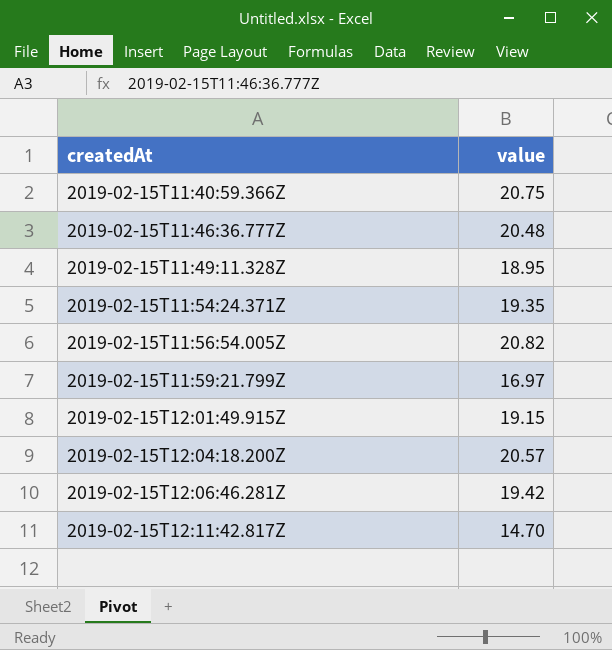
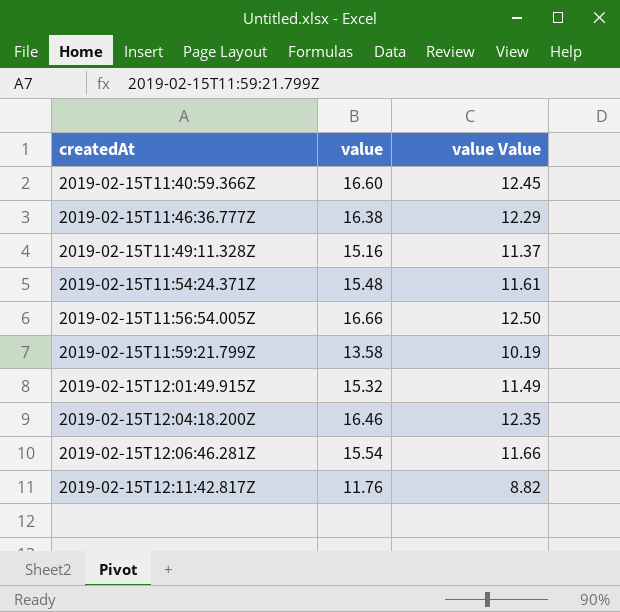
column value Value | formula: none -> [value] * 0.75
2019-02-15T11:40:59.366Z | value: 20.75 -> 16.60
2019-02-15T11:46:36.777Z | value: 20.48 -> 16.38
2019-02-15T11:49:11.328Z | value: 18.95 -> 15.16
2019-02-15T11:54:24.371Z | value: 19.35 -> 15.48
2019-02-15T11:56:54.005Z | value: 20.82 -> 16.66
2019-02-15T11:59:21.799Z | value: 16.97 -> 13.58
2019-02-15T12:01:49.915Z | value: 19.15 -> 15.32
2019-02-15T12:04:18.200Z | value: 20.57 -> 16.46
2019-02-15T12:06:46.281Z | value: 19.42 -> 15.54
2019-02-15T12:11:42.817Z | value: 14.70 -> 11.76

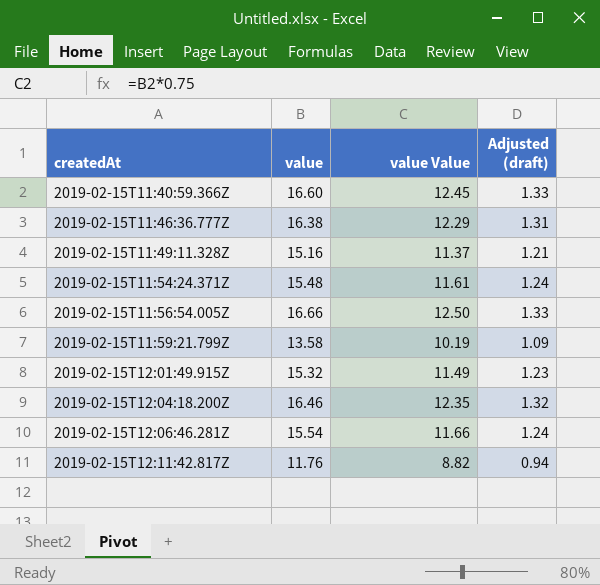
column Adjusted (draft) | formula: none -> [value] * 0.08

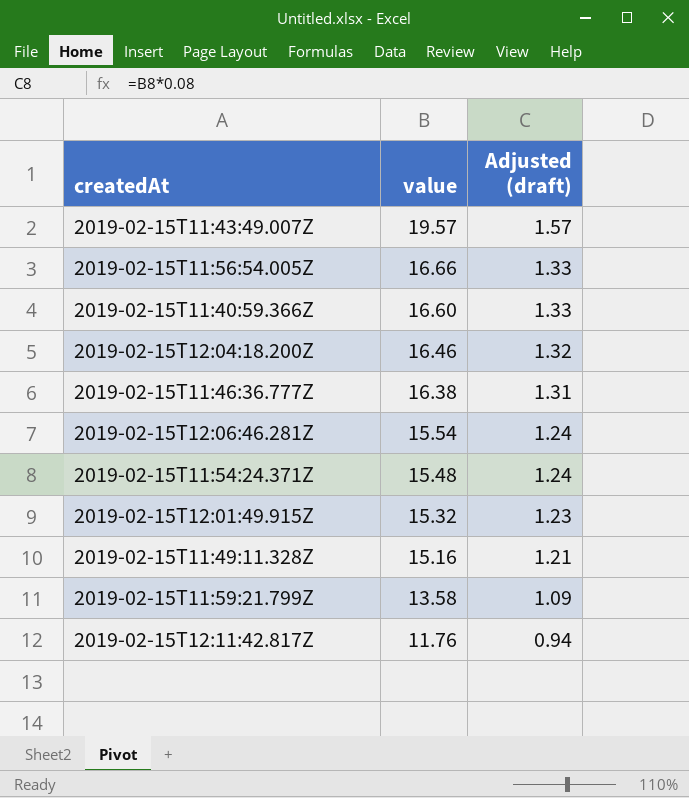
row order: createdAt ascending -> value descending
column value Value | formula: [value] * 0.75 -> none
row 2019-02-15T11:43:49.007Z: none -> 19.57 | 1.57

